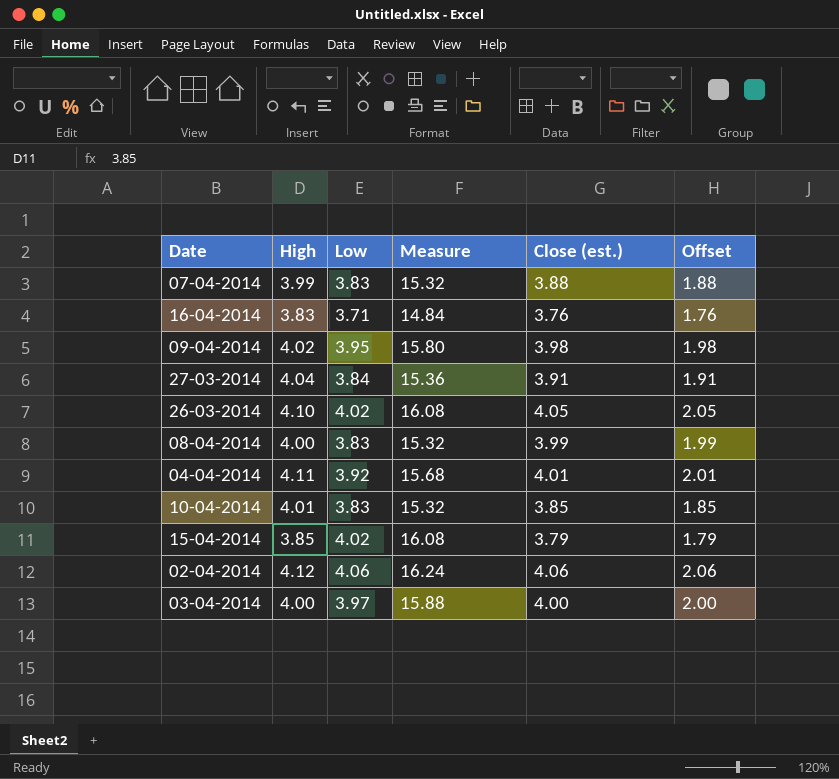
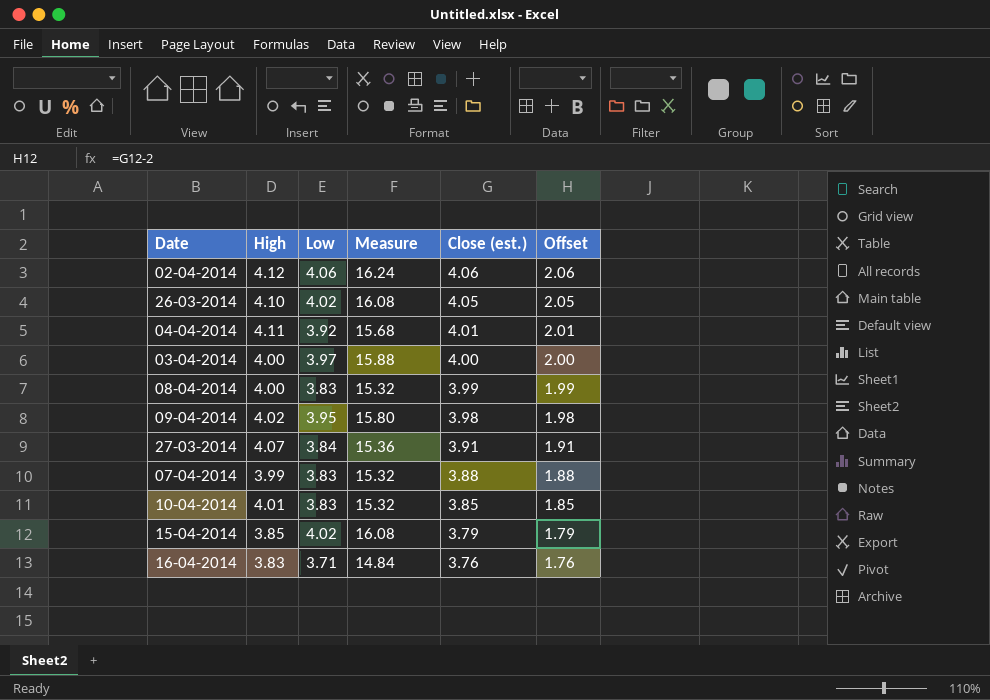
row order: none -> Close (est.) descending
27-03-2014 | High: 4.04 -> 4.07

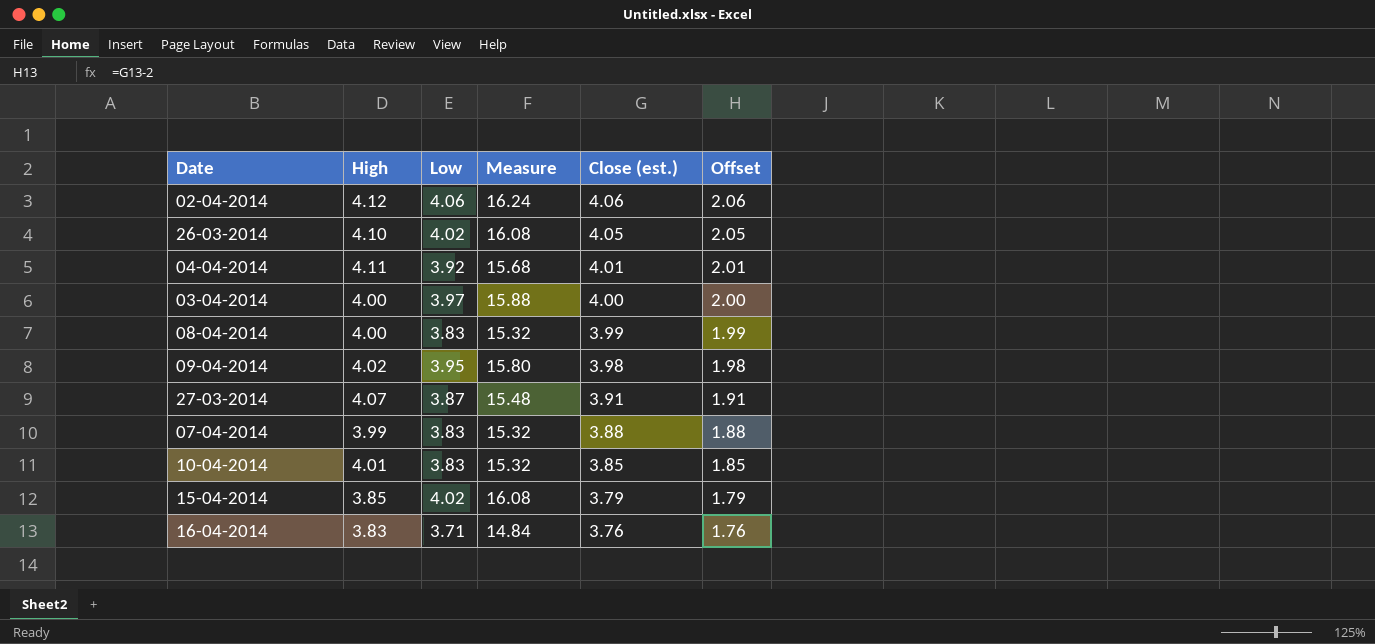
27-03-2014 | Low: 3.84 -> 3.87
27-03-2014 | Measure: 15.36 -> 15.48

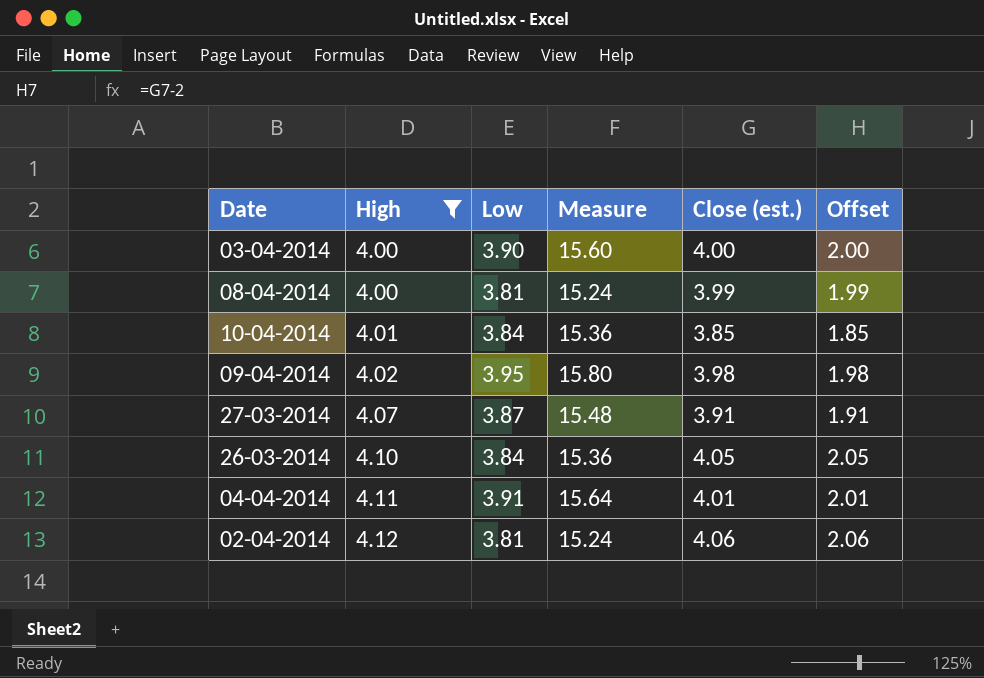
filter: none -> High >= 4.00
row order: Close (est.) descending -> High ascending
03-04-2014 | Low: 3.97 -> 3.90
03-04-2014 | Measure: 15.88 -> 15.60
08-04-2014 | Low: 3.83 -> 3.81
08-04-2014 | Measure: 15.32 -> 15.24
10-04-2014 | Low: 3.83 -> 3.84
10-04-2014 | Measure: 15.32 -> 15.36
26-03-2014 | Low: 4.02 -> 3.84
26-03-2014 | Measure: 16.08 -> 15.36
04-04-2014 | Low: 3.92 -> 3.91
04-04-2014 | Measure: 15.68 -> 15.64
02-04-2014 | Low: 4.06 -> 3.81
02-04-2014 | Measure: 16.24 -> 15.24

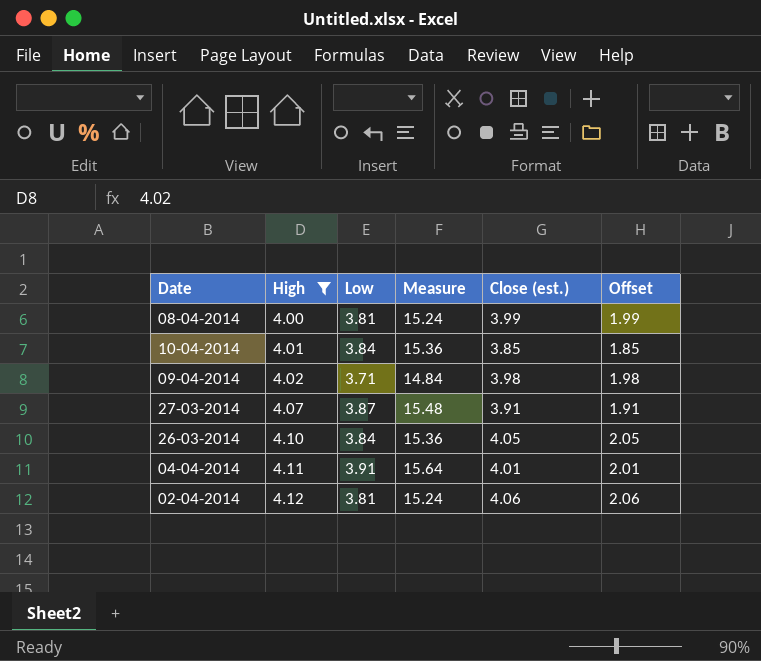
row 03-04-2014: 4.00 | 3.90 | 15.60 | 4.00 | 2.00 -> none
09-04-2014 | Low: 3.95 -> 3.71
09-04-2014 | Measure: 15.80 -> 14.84

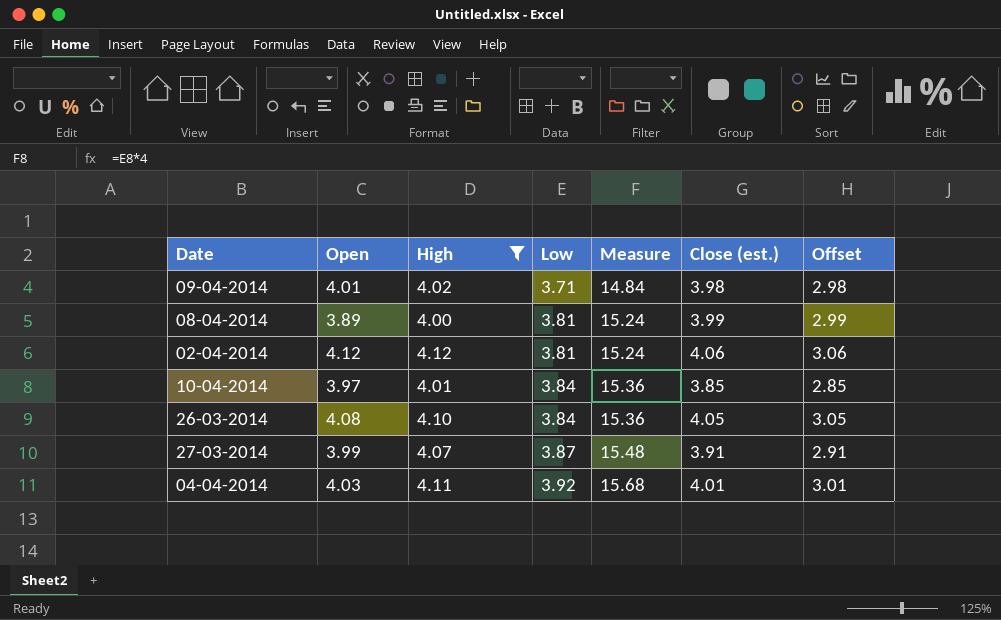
row order: High ascending -> Low ascending
column Open | position: none -> 2
column Offset | formula: [Close (est.)] - 2 -> [Close (est.)] - 1
04-04-2014 | Low: 3.91 -> 3.92
04-04-2014 | Measure: 15.64 -> 15.68

